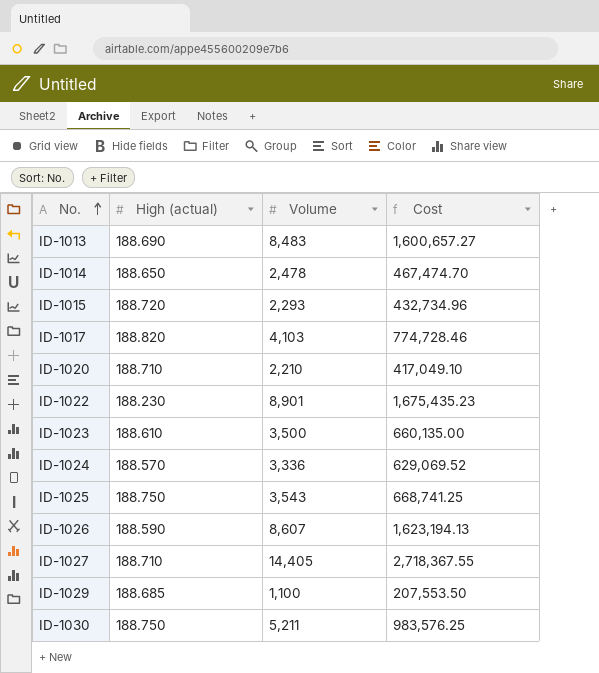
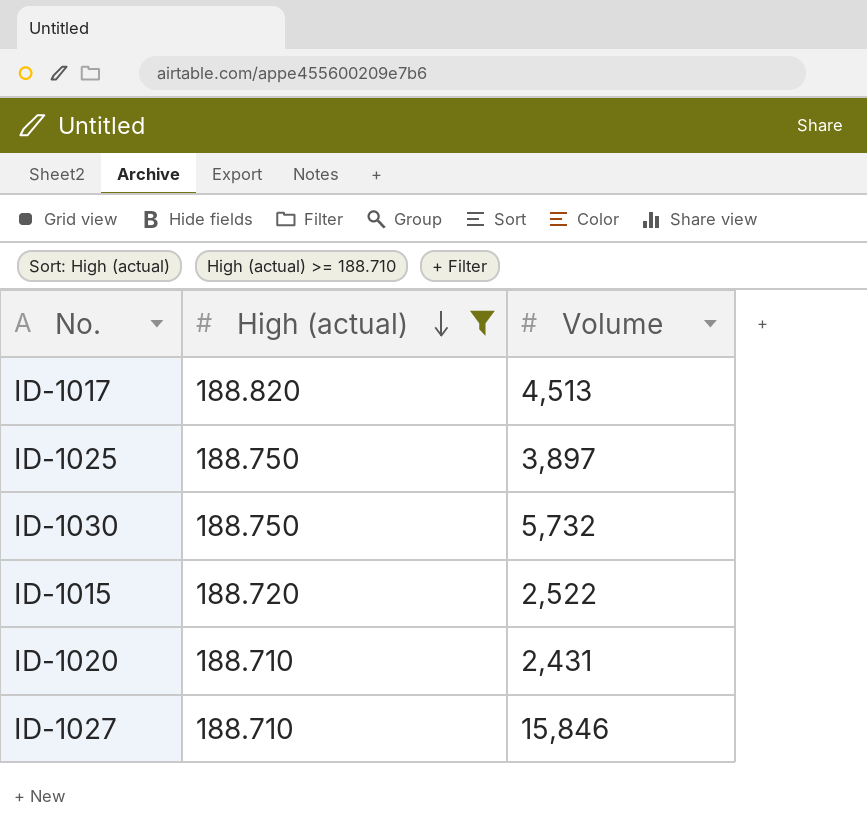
filter: none -> High (actual) >= 188.710
row order: No. ascending -> High (actual) descending
column Cost | formula: [High (actual)] * [Volume] -> none
ID-1017 | Volume: 4,103 -> 4,513
ID-1025 | Volume: 3,543 -> 3,897
ID-1030 | Volume: 5,211 -> 5,732
ID-1015 | Volume: 2,293 -> 2,522
ID-1020 | Volume: 2,210 -> 2,431
ID-1027 | Volume: 14,405 -> 15,846

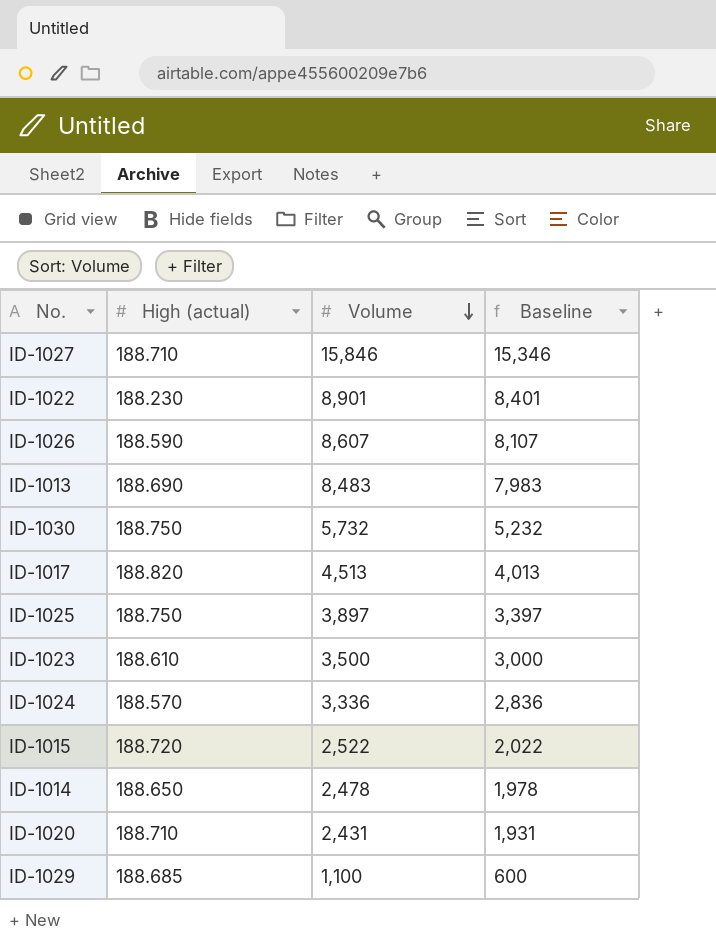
filter: High (actual) >= 188.710 -> none
row order: High (actual) descending -> Volume descending
column Baseline | formula: none -> [Volume] - 500

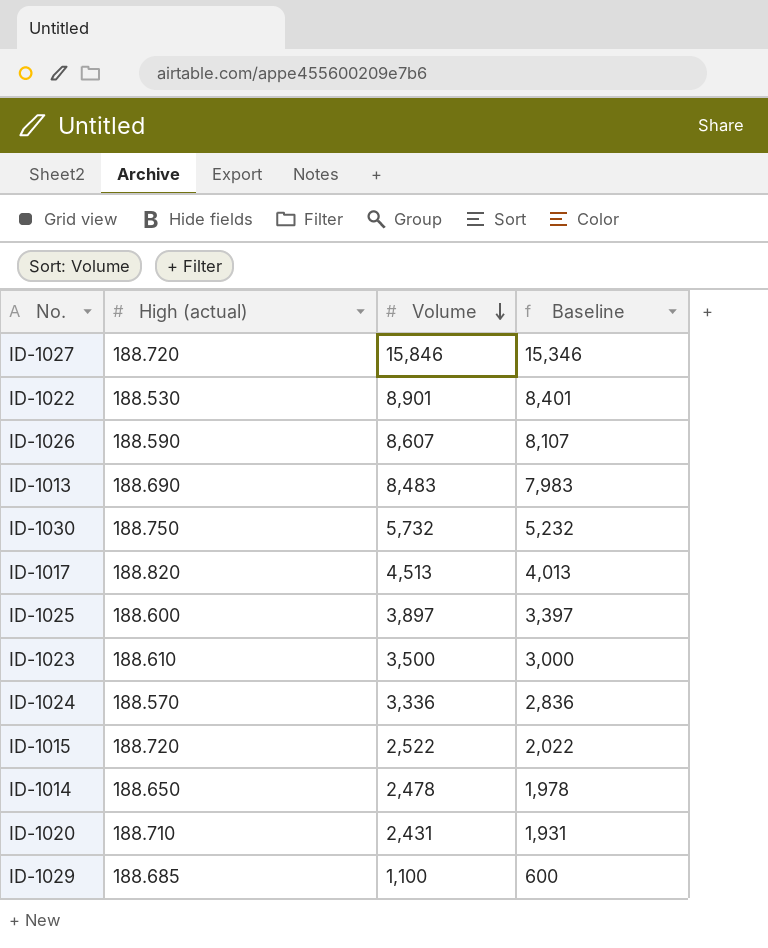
ID-1027 | High (actual): 188.710 -> 188.720
ID-1022 | High (actual): 188.230 -> 188.530
ID-1025 | High (actual): 188.750 -> 188.600

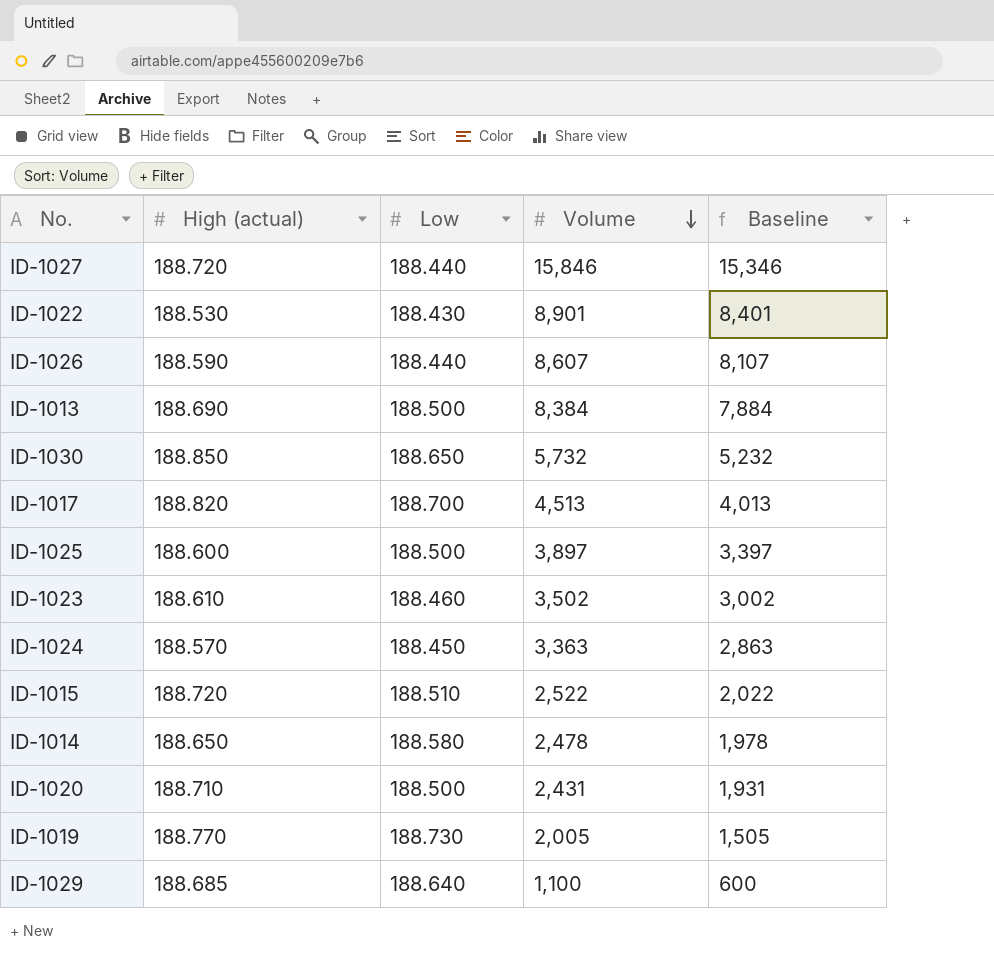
column Low | position: none -> 3
ID-1013 | Volume: 8,483 -> 8,384
ID-1013 | Baseline: 7,983 -> 7,884
ID-1030 | High (actual): 188.750 -> 188.850
ID-1023 | Volume: 3,500 -> 3,502
ID-1023 | Baseline: 3,000 -> 3,002
ID-1024 | Volume: 3,336 -> 3,363
ID-1024 | Baseline: 2,836 -> 2,863
row ID-1019: none -> 188.770 | 188.730 | 2,005 | 1,505

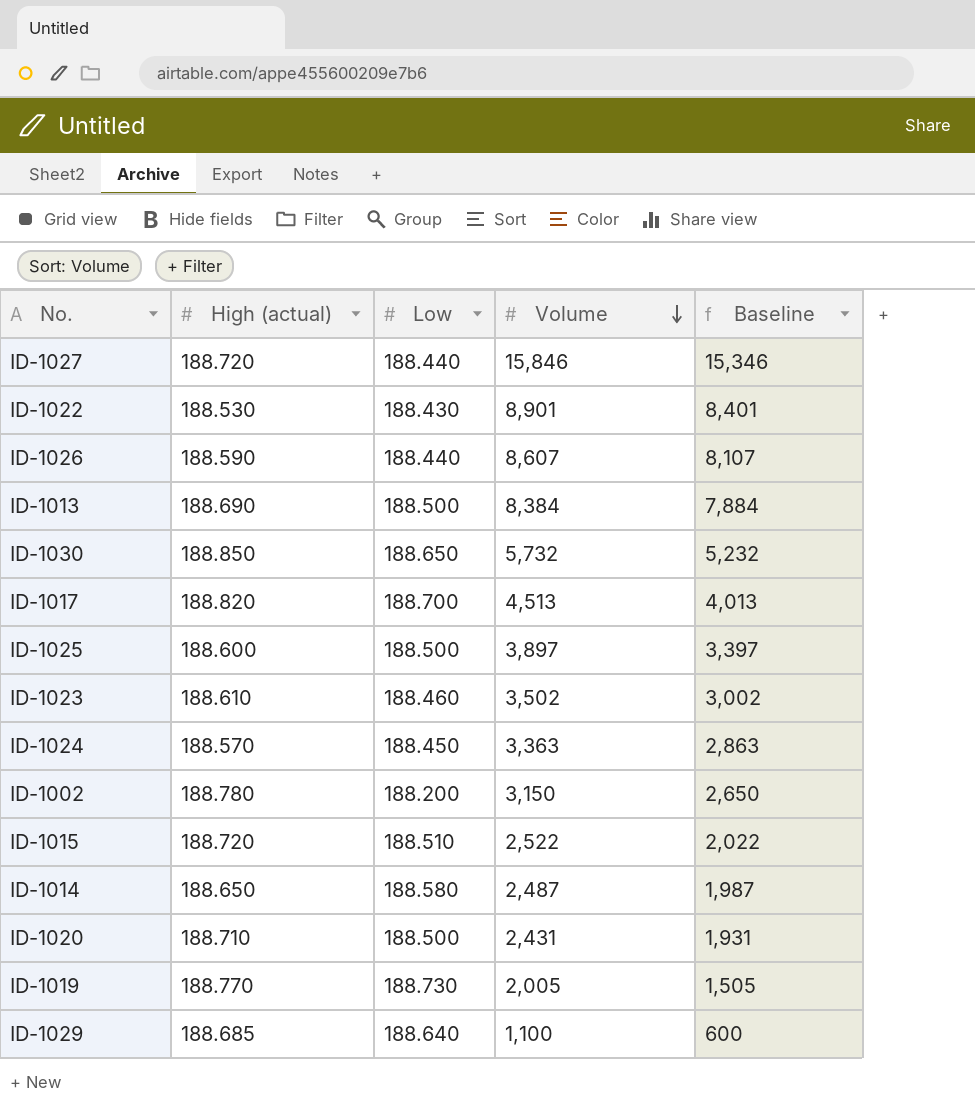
row ID-1002: none -> 188.780 | 188.200 | 3,150 | 2,650
ID-1014 | Volume: 2,478 -> 2,487
ID-1014 | Baseline: 1,978 -> 1,987

